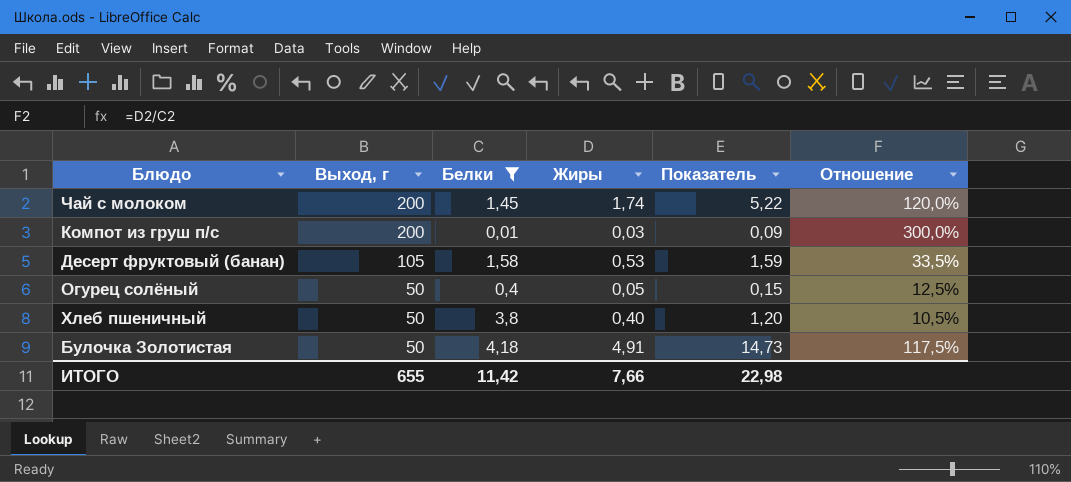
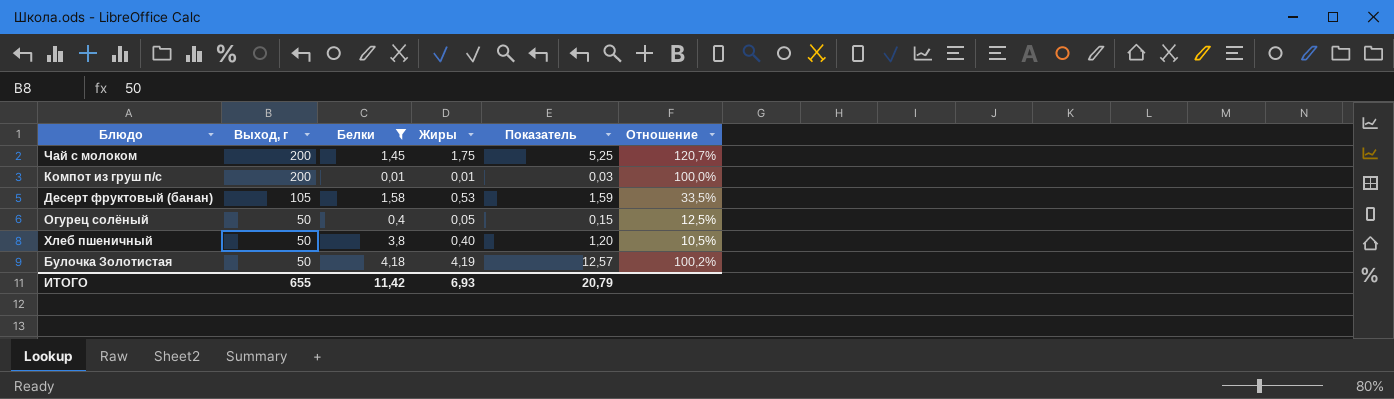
Чай с молоком | Жиры: 1,74 -> 1,75
Чай с молоком | Показатель: 5,22 -> 5,25
Чай с молоком | Отношение: 120,0% -> 120,7%
Компот из груш п/с | Жиры: 0,03 -> 0,01
Компот из груш п/с | Показатель: 0,09 -> 0,03
Компот из груш п/с | Отношение: 300,0% -> 100,0%
Булочка Золотистая | Жиры: 4,91 -> 4,19
Булочка Золотистая | Показатель: 14,73 -> 12,57
Булочка Золотистая | Отношение: 117,5% -> 100,2%
ИТОГО | Жиры: 7,66 -> 6,93
ИТОГО | Показатель: 22,98 -> 20,79

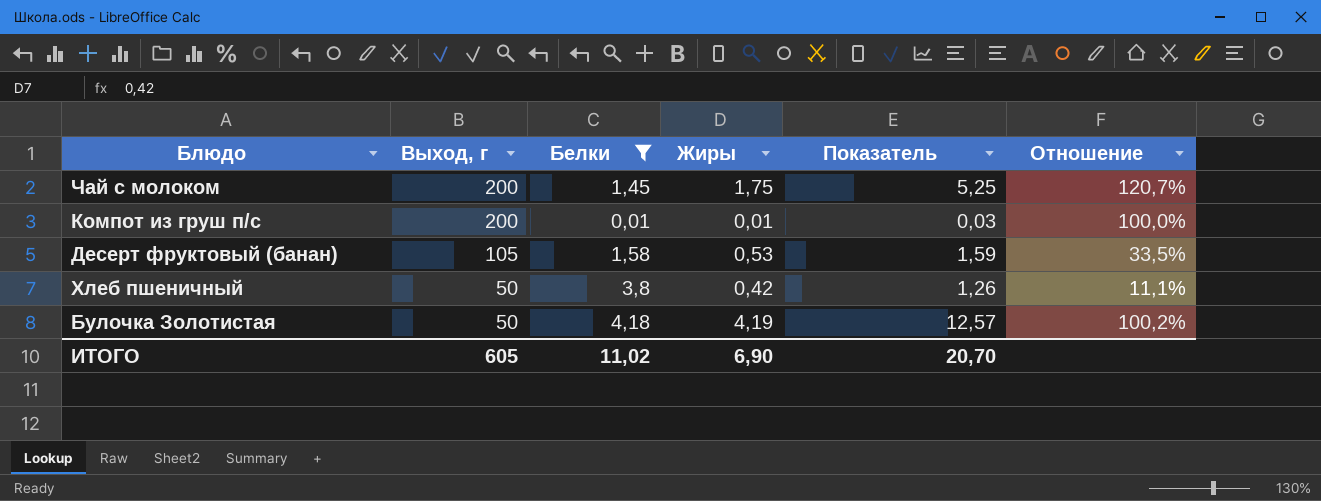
row Огурец солёный: 50 | 0,4 | 0,05 | 0,15 | 12,5% -> none
Хлеб пшеничный | Жиры: 0,40 -> 0,42
Хлеб пшеничный | Показатель: 1,20 -> 1,26
Хлеб пшеничный | Отношение: 10,5% -> 11,1%
ИТОГО | Выход, г: 655 -> 605
ИТОГО | Белки: 11,42 -> 11,02
ИТОГО | Жиры: 6,93 -> 6,90
ИТОГО | Показатель: 20,79 -> 20,70

